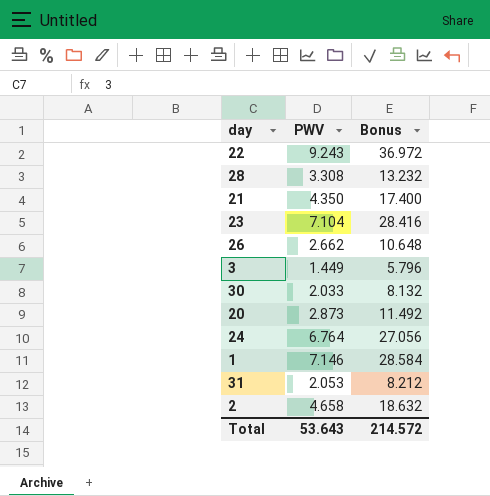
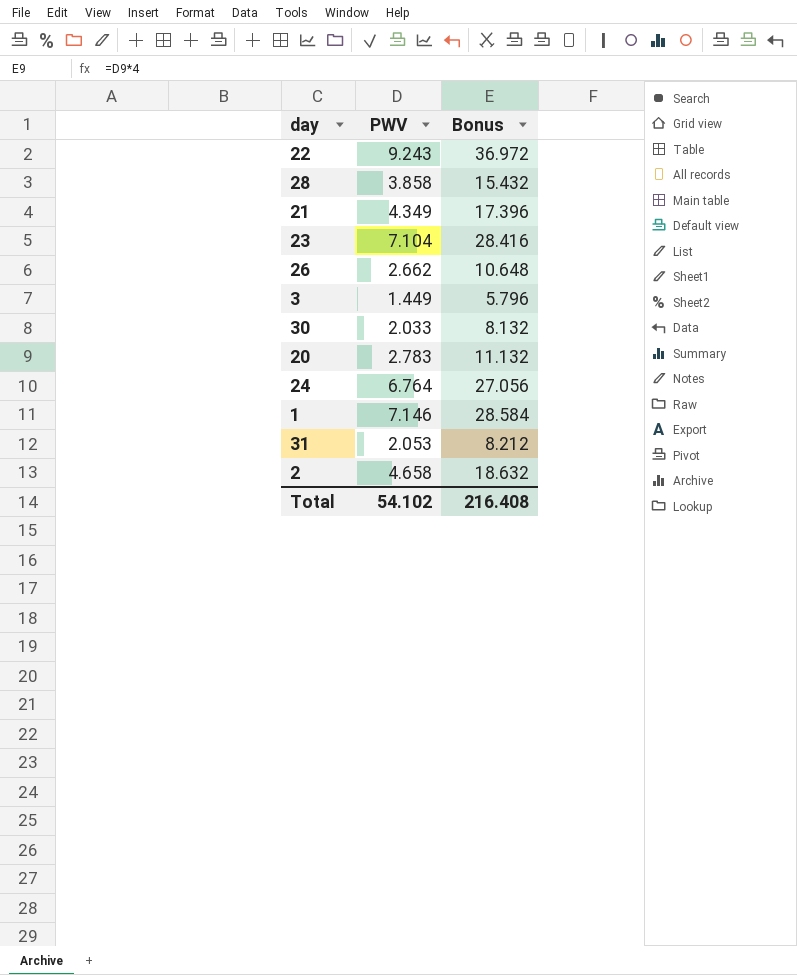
28 | PWV: 3.308 -> 3.858
28 | Bonus: 13.232 -> 15.432
21 | PWV: 4.350 -> 4.349
21 | Bonus: 17.400 -> 17.396
20 | PWV: 2.873 -> 2.783
20 | Bonus: 11.492 -> 11.132
Total | PWV: 53.643 -> 54.102
Total | Bonus: 214.572 -> 216.408

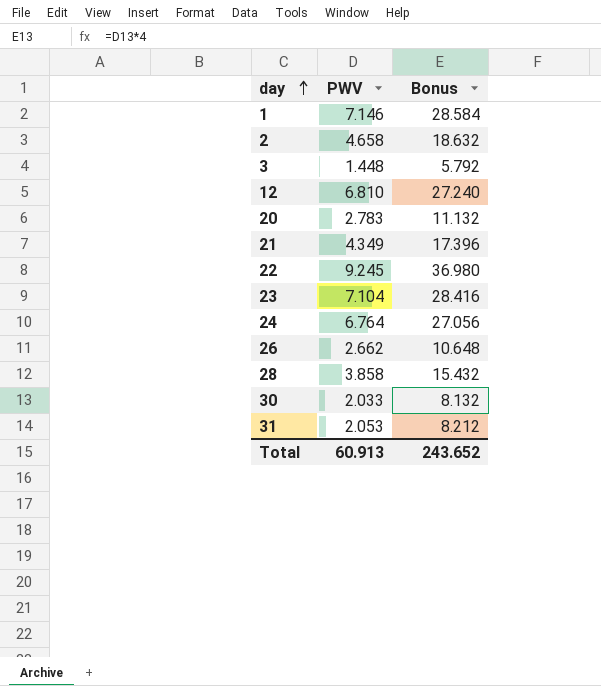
row order: none -> day ascending
3 | PWV: 1.449 -> 1.448
3 | Bonus: 5.796 -> 5.792
row 12: none -> 6.810 | 27.240
22 | PWV: 9.243 -> 9.245
22 | Bonus: 36.972 -> 36.980
Total | PWV: 54.102 -> 60.913
Total | Bonus: 216.408 -> 243.652

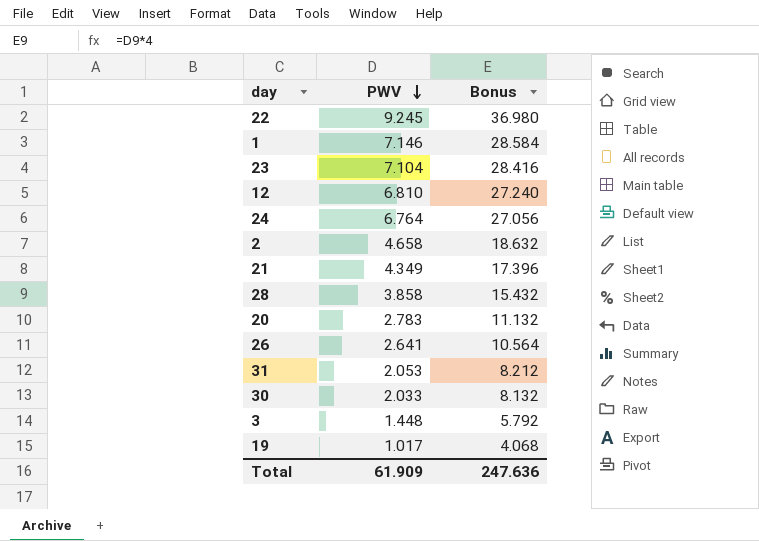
row order: day ascending -> PWV descending
26 | PWV: 2.662 -> 2.641
26 | Bonus: 10.648 -> 10.564
row 19: none -> 1.017 | 4.068
Total | PWV: 60.913 -> 61.909
Total | Bonus: 243.652 -> 247.636

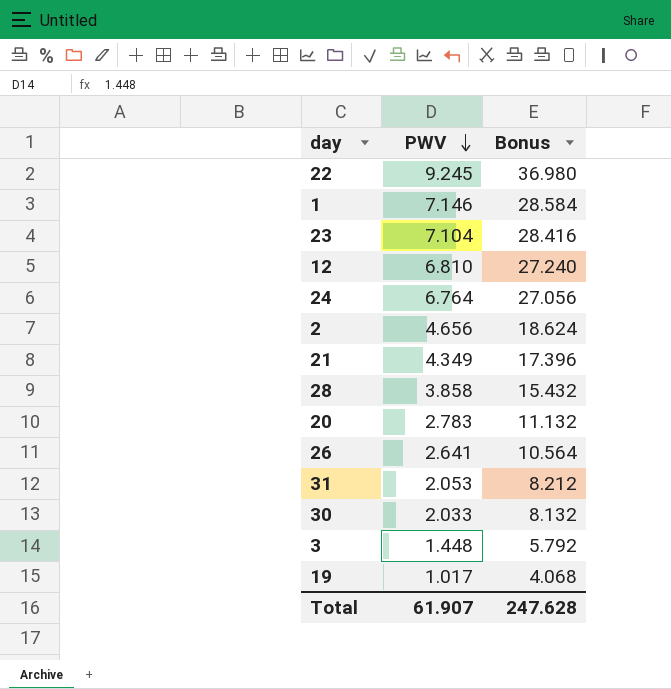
2 | PWV: 4.658 -> 4.656
2 | Bonus: 18.632 -> 18.624
Total | PWV: 61.909 -> 61.907
Total | Bonus: 247.636 -> 247.628

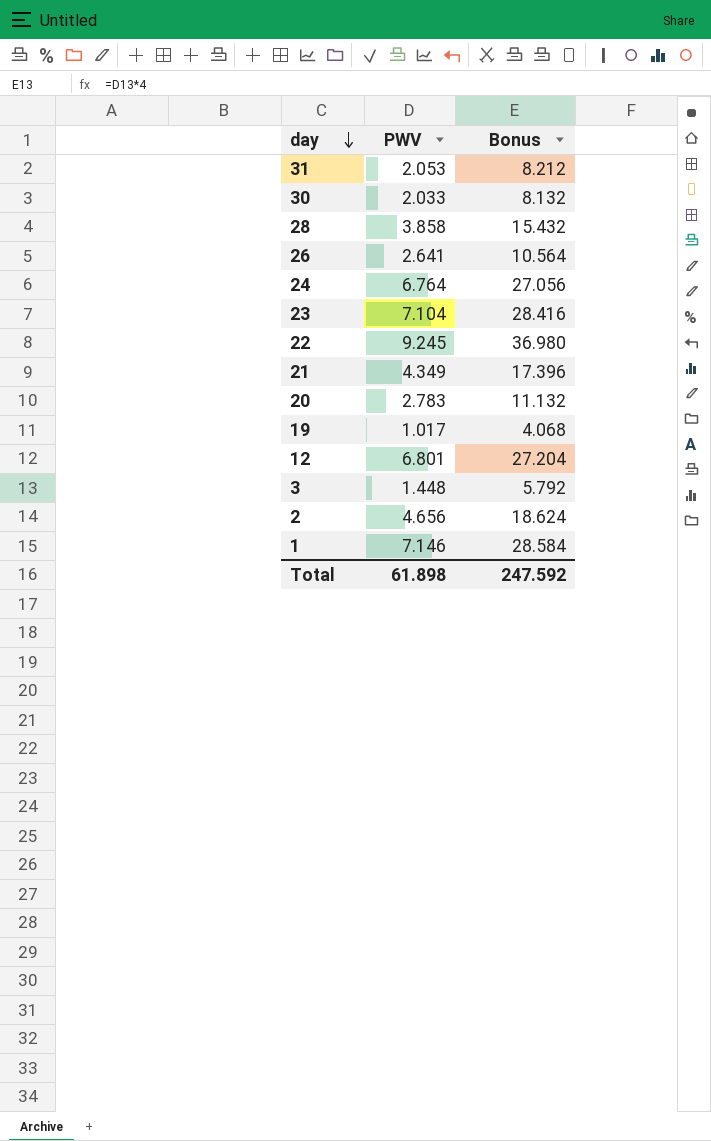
row order: PWV descending -> day descending
12 | PWV: 6.810 -> 6.801
12 | Bonus: 27.240 -> 27.204
Total | PWV: 61.907 -> 61.898
Total | Bonus: 247.628 -> 247.592

